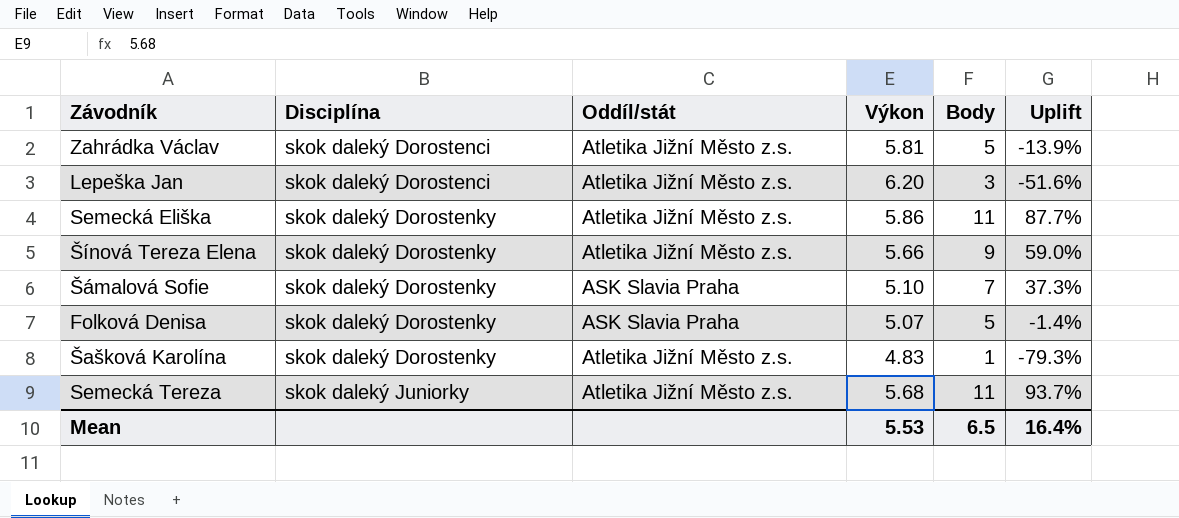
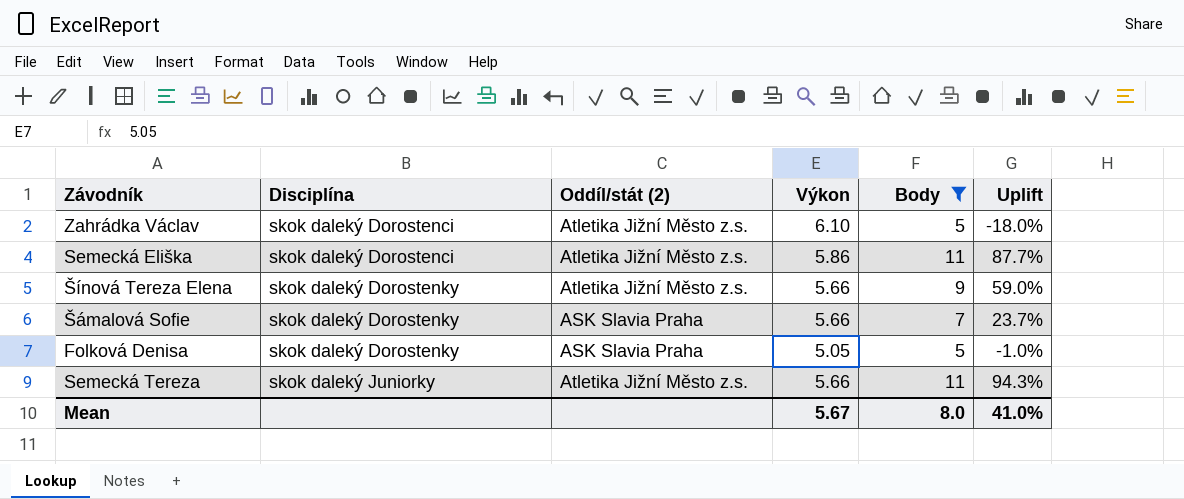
filter: none -> Body >= 5
column name: Oddíl/stát -> Oddíl/stát (2)
Zahrádka Václav | Výkon: 5.81 -> 6.10
Zahrádka Václav | Uplift: -13.9% -> -18.0%
Semecká Eliška | Disciplína: skok daleký Dorostenky -> skok daleký Dorostenci
Šámalová Sofie | Výkon: 5.10 -> 5.66
Šámalová Sofie | Uplift: 37.3% -> 23.7%
Folková Denisa | Výkon: 5.07 -> 5.05
Folková Denisa | Uplift: -1.4% -> -1.0%
Semecká Tereza | Výkon: 5.68 -> 5.66
Semecká Tereza | Uplift: 93.7% -> 94.3%
Mean | Výkon: 5.53 -> 5.67
Mean | Body: 6.5 -> 8.0
Mean | Uplift: 16.4% -> 41.0%

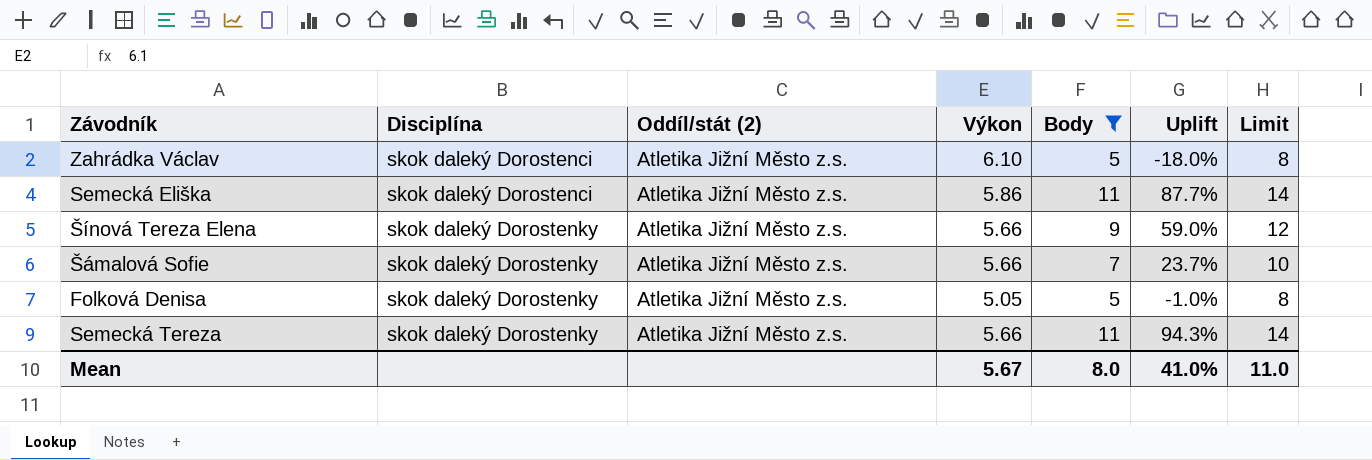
column Limit | formula: none -> [Body] + 3
Šámalová Sofie | Oddíl/stát (2): ASK Slavia Praha -> Atletika Jižní Město z.s.
Folková Denisa | Oddíl/stát (2): ASK Slavia Praha -> Atletika Jižní Město z.s.
Semecká Tereza | Disciplína: skok daleký Juniorky -> skok daleký Dorostenky

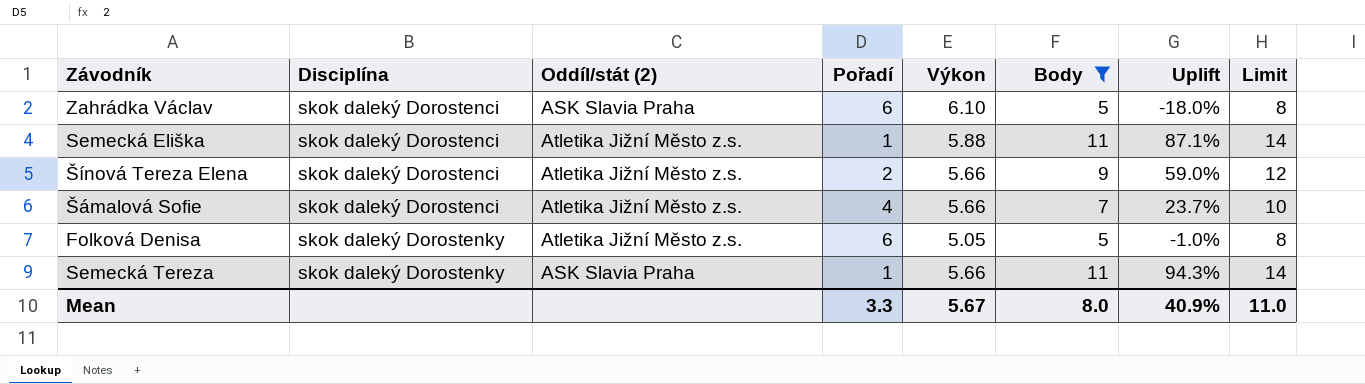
column Pořadí | position: none -> 4
Zahrádka Václav | Oddíl/stát (2): Atletika Jižní Město z.s. -> ASK Slavia Praha
Semecká Eliška | Výkon: 5.86 -> 5.88
Semecká Eliška | Uplift: 87.7% -> 87.1%
Šínová Tereza Elena | Disciplína: skok daleký Dorostenky -> skok daleký Dorostenci
Šámalová Sofie | Disciplína: skok daleký Dorostenky -> skok daleký Dorostenci
Semecká Tereza | Oddíl/stát (2): Atletika Jižní Město z.s. -> ASK Slavia Praha
Mean | Uplift: 41.0% -> 40.9%

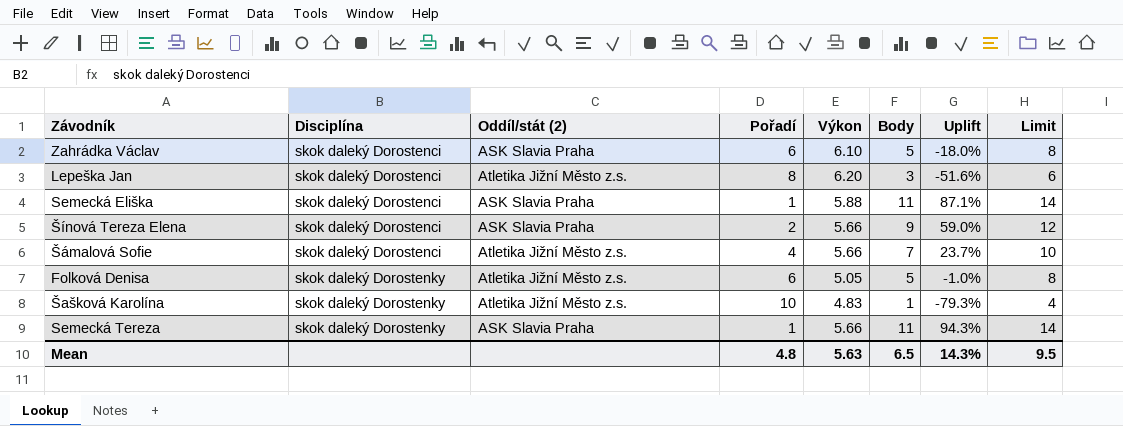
filter: Body >= 5 -> none
Semecká Eliška | Oddíl/stát (2): Atletika Jižní Město z.s. -> ASK Slavia Praha
Šínová Tereza Elena | Oddíl/stát (2): Atletika Jižní Město z.s. -> ASK Slavia Praha
Mean | Pořadí: 3.3 -> 4.8
Mean | Výkon: 5.67 -> 5.63
Mean | Body: 8.0 -> 6.5
Mean | Uplift: 40.9% -> 14.3%
Mean | Limit: 11.0 -> 9.5

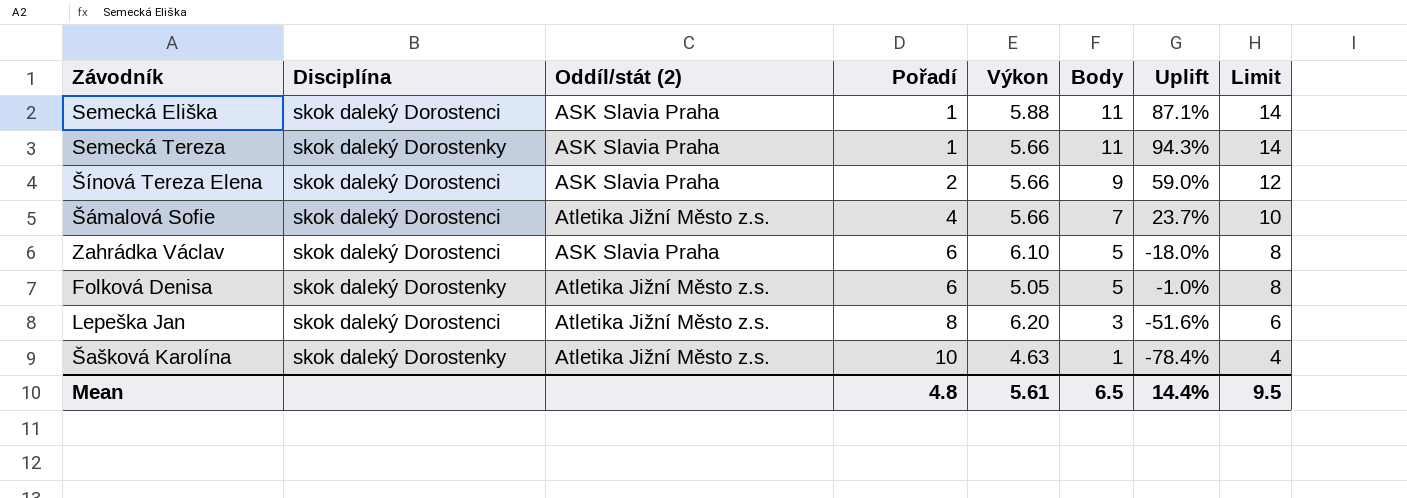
row order: Disciplína ascending -> Pořadí ascending
Šašková Karolína | Výkon: 4.83 -> 4.63
Šašková Karolína | Uplift: -79.3% -> -78.4%
Mean | Výkon: 5.63 -> 5.61
Mean | Uplift: 14.3% -> 14.4%

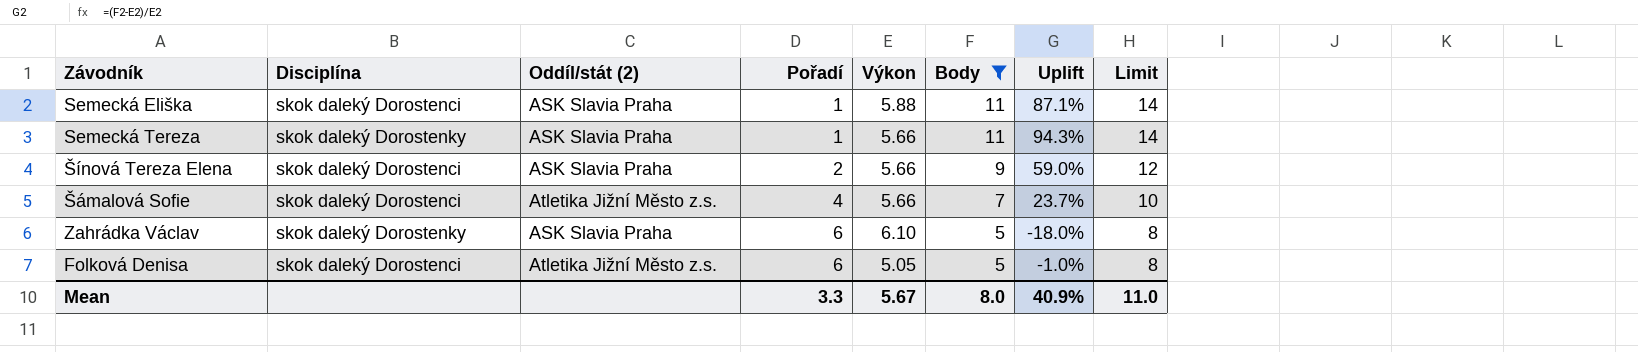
filter: none -> Body >= 5
Zahrádka Václav | Disciplína: skok daleký Dorostenci -> skok daleký Dorostenky
Folková Denisa | Disciplína: skok daleký Dorostenky -> skok daleký Dorostenci
Mean | Pořadí: 4.8 -> 3.3
Mean | Výkon: 5.61 -> 5.67
Mean | Body: 6.5 -> 8.0
Mean | Uplift: 14.4% -> 40.9%
Mean | Limit: 9.5 -> 11.0

